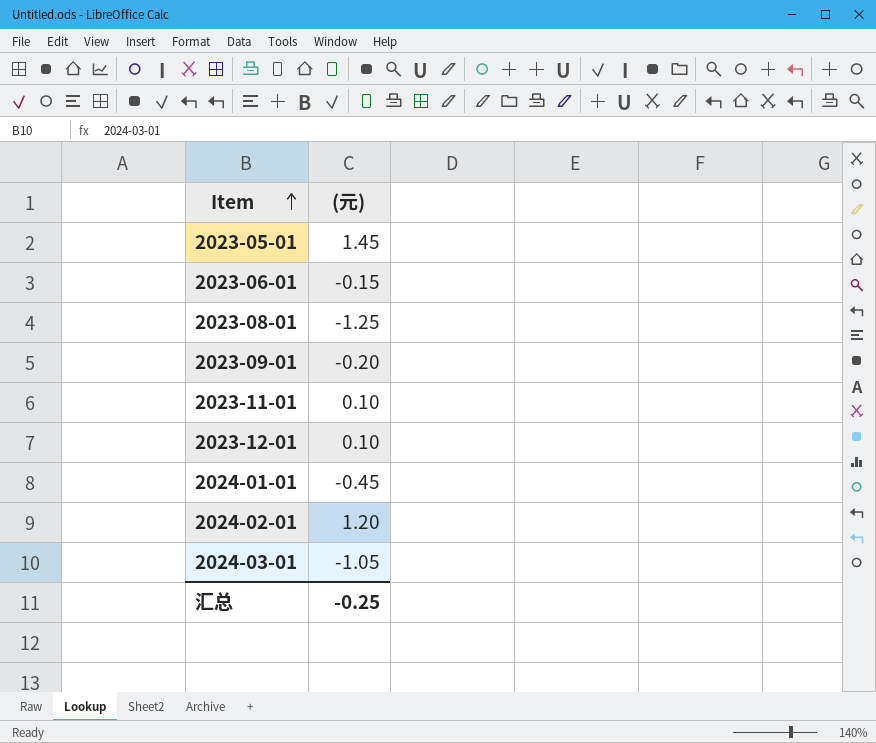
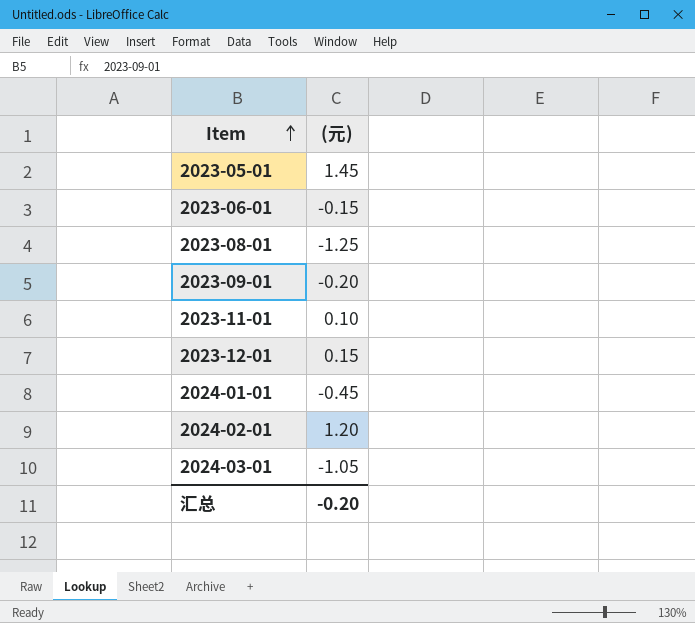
2023-12-01 | (元): 0.10 -> 0.15
汇总 | (元): -0.25 -> -0.20

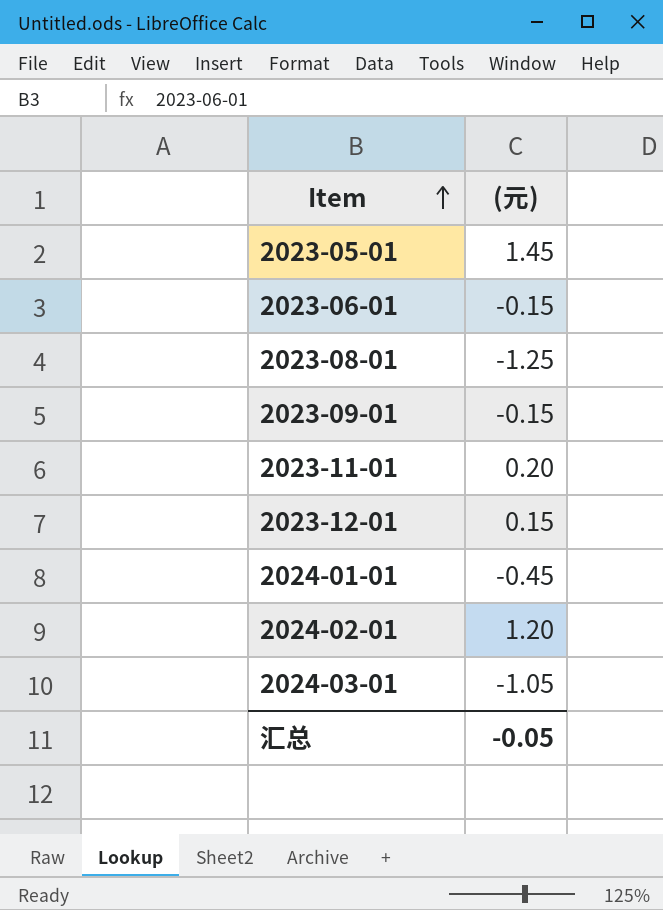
2023-09-01 | (元): -0.20 -> -0.15
2023-11-01 | (元): 0.10 -> 0.20
汇总 | (元): -0.20 -> -0.05

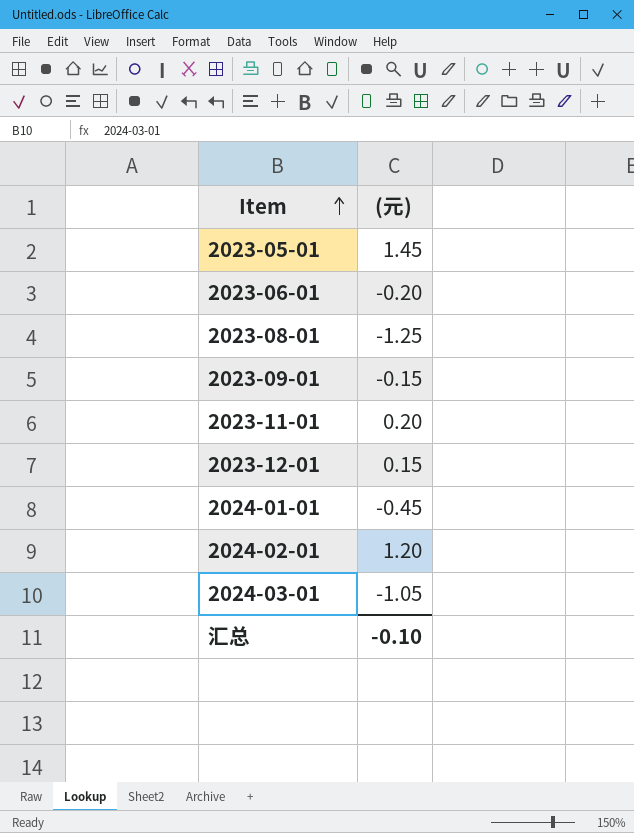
2023-06-01 | (元): -0.15 -> -0.20
汇总 | (元): -0.05 -> -0.10

